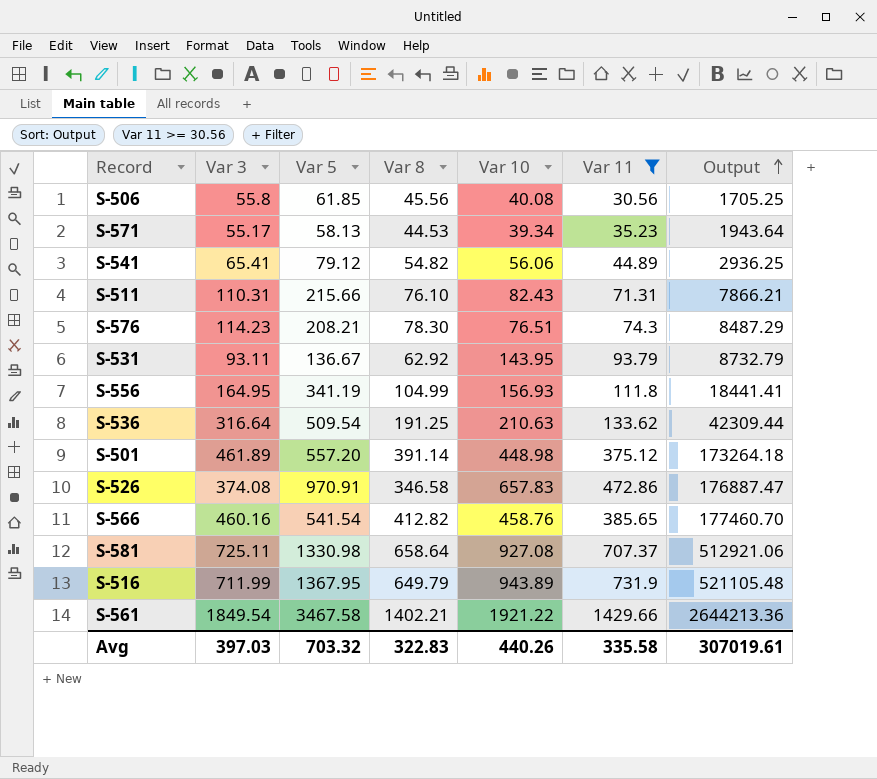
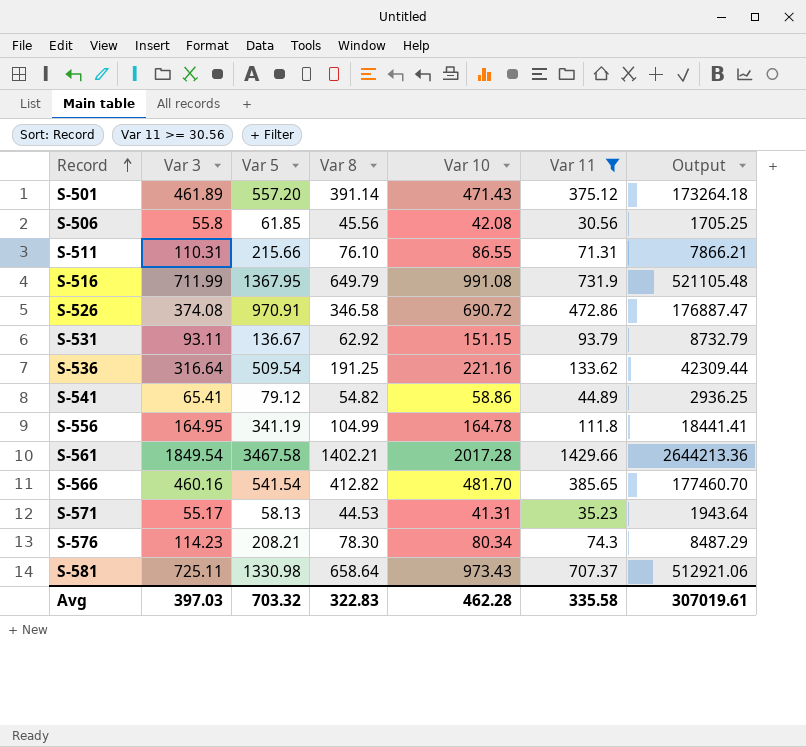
row order: Output ascending -> Record ascending
S-501 | Var 10: 448.98 -> 471.43
S-506 | Var 10: 40.08 -> 42.08
S-511 | Var 10: 82.43 -> 86.55
S-516 | Var 10: 943.89 -> 991.08
S-526 | Var 10: 657.83 -> 690.72
S-531 | Var 10: 143.95 -> 151.15
S-536 | Var 10: 210.63 -> 221.16
S-541 | Var 10: 56.06 -> 58.86
S-556 | Var 10: 156.93 -> 164.78
S-561 | Var 10: 1921.22 -> 2017.28
S-566 | Var 10: 458.76 -> 481.70
S-571 | Var 10: 39.34 -> 41.31
S-576 | Var 10: 76.51 -> 80.34
S-581 | Var 10: 927.08 -> 973.43
Avg | Var 10: 440.26 -> 462.28

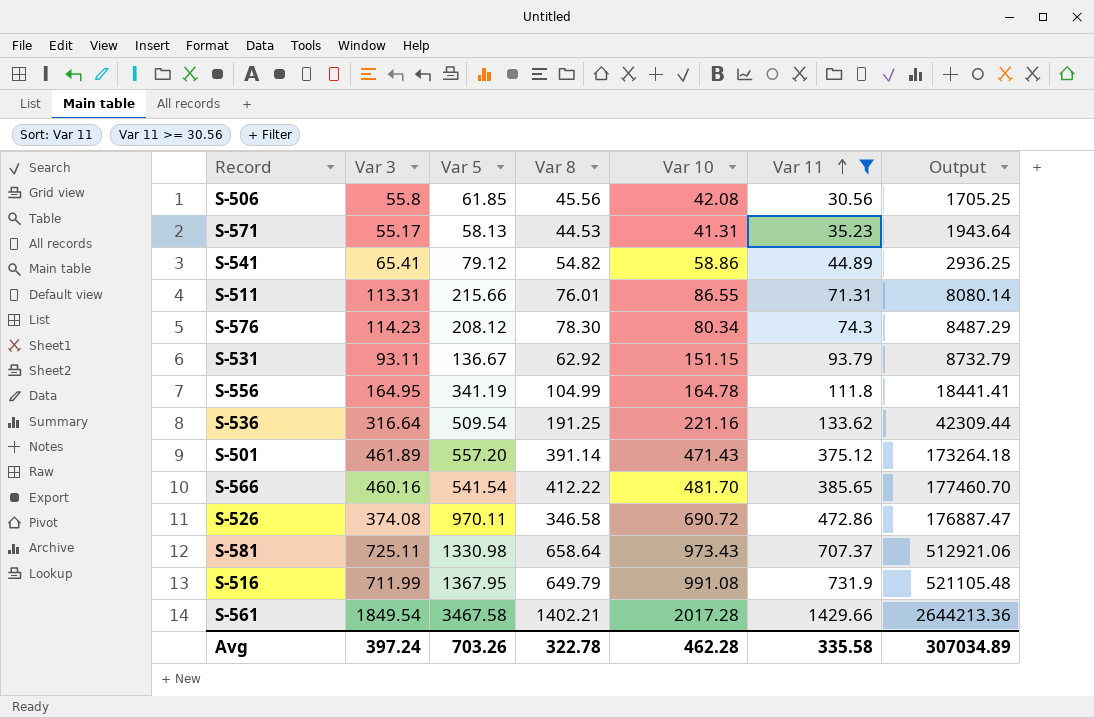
row order: Record ascending -> Var 11 ascending
S-511 | Var 3: 110.31 -> 113.31
S-511 | Var 8: 76.10 -> 76.01
S-511 | Output: 7866.21 -> 8080.14
S-576 | Var 5: 208.21 -> 208.12
S-566 | Var 8: 412.82 -> 412.22
S-526 | Var 5: 970.91 -> 970.11
Avg | Var 3: 397.03 -> 397.24
Avg | Var 5: 703.32 -> 703.26
Avg | Var 8: 322.83 -> 322.78
Avg | Output: 307019.61 -> 307034.89

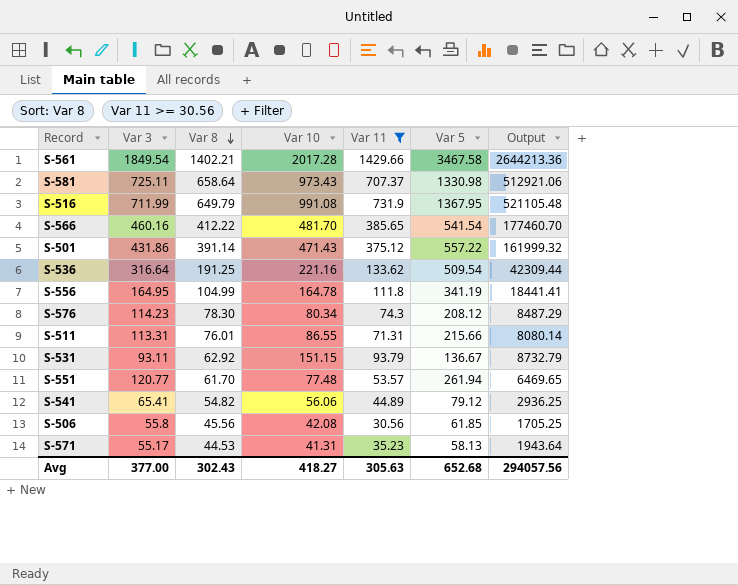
row order: Var 11 ascending -> Var 8 descending
column Var 5 | position: 3 -> 6
row S-526: 374.08 | 970.11 | 346.58 | 690.72 | 472.86 | 176887.47 -> none
S-501 | Var 3: 461.89 -> 431.86
S-501 | Var 5: 557.20 -> 557.22
S-501 | Output: 173264.18 -> 161999.32
row S-551: none -> 120.77 | 61.70 | 77.48 | 53.57 | 261.94 | 6469.65
S-541 | Var 10: 58.86 -> 56.06
Avg | Var 3: 397.24 -> 377.00
Avg | Var 8: 322.78 -> 302.43
Avg | Var 10: 462.28 -> 418.27
Avg | Var 11: 335.58 -> 305.63
Avg | Var 5: 703.26 -> 652.68
Avg | Output: 307034.89 -> 294057.56

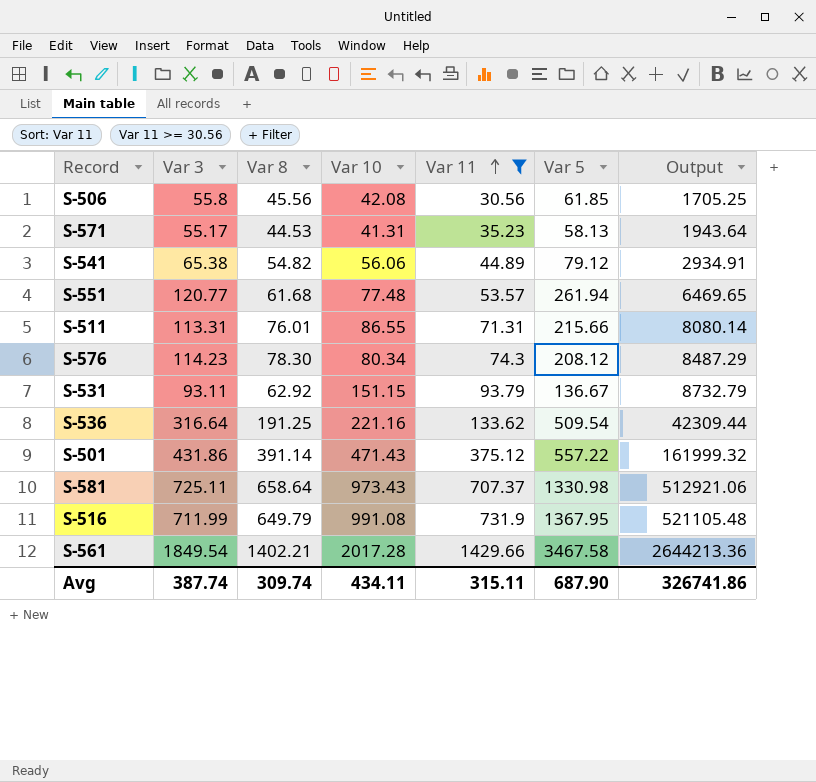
row order: Var 8 descending -> Var 11 ascending
row S-566: 460.16 | 412.22 | 481.70 | 385.65 | 541.54 | 177460.70 -> none
row S-556: 164.95 | 104.99 | 164.78 | 111.8 | 341.19 | 18441.41 -> none
S-541 | Var 3: 65.41 -> 65.38
S-541 | Output: 2936.25 -> 2934.91
S-551 | Var 8: 61.70 -> 61.68
Avg | Var 3: 377.00 -> 387.74
Avg | Var 8: 302.43 -> 309.74
Avg | Var 10: 418.27 -> 434.11
Avg | Var 11: 305.63 -> 315.11
Avg | Var 5: 652.68 -> 687.90
Avg | Output: 294057.56 -> 326741.86

